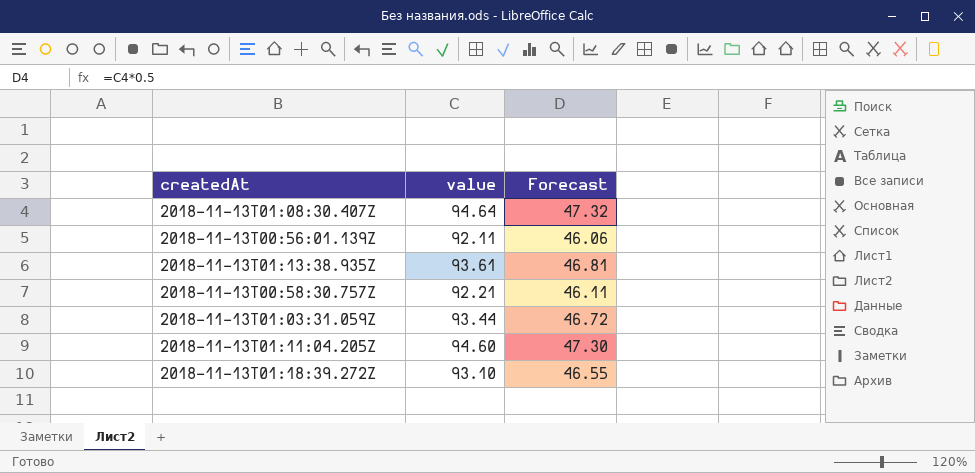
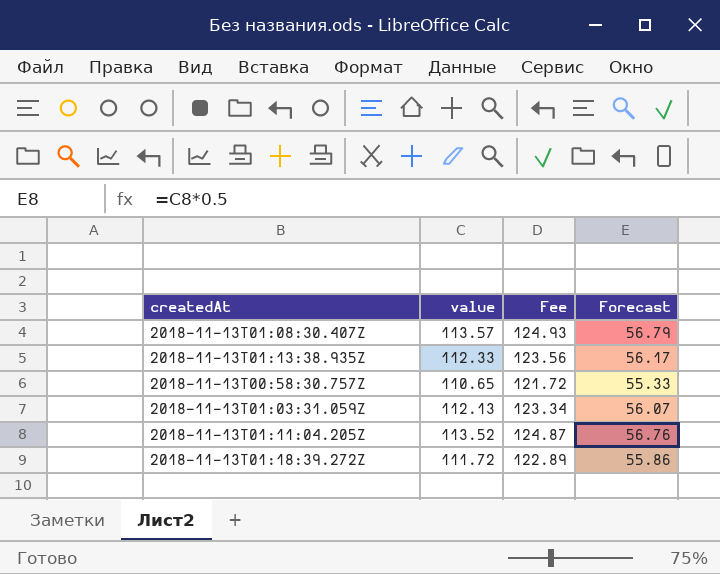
column Fee | formula: none -> [value] * 1.1
row 2018-11-13T00:56:01.139Z: 92.11 | 46.06 -> none
2018-11-13T01:08:30.407Z | value: 94.64 -> 113.57
2018-11-13T01:08:30.407Z | Forecast: 47.32 -> 56.79
2018-11-13T01:13:38.935Z | value: 93.61 -> 112.33
2018-11-13T01:13:38.935Z | Forecast: 46.81 -> 56.17
2018-11-13T00:58:30.757Z | value: 92.21 -> 110.65
2018-11-13T00:58:30.757Z | Forecast: 46.11 -> 55.33
2018-11-13T01:03:31.059Z | value: 93.44 -> 112.13
2018-11-13T01:03:31.059Z | Forecast: 46.72 -> 56.07
2018-11-13T01:11:04.205Z | value: 94.60 -> 113.52
2018-11-13T01:11:04.205Z | Forecast: 47.30 -> 56.76
2018-11-13T01:18:39.272Z | value: 93.10 -> 111.72
2018-11-13T01:18:39.272Z | Forecast: 46.55 -> 55.86

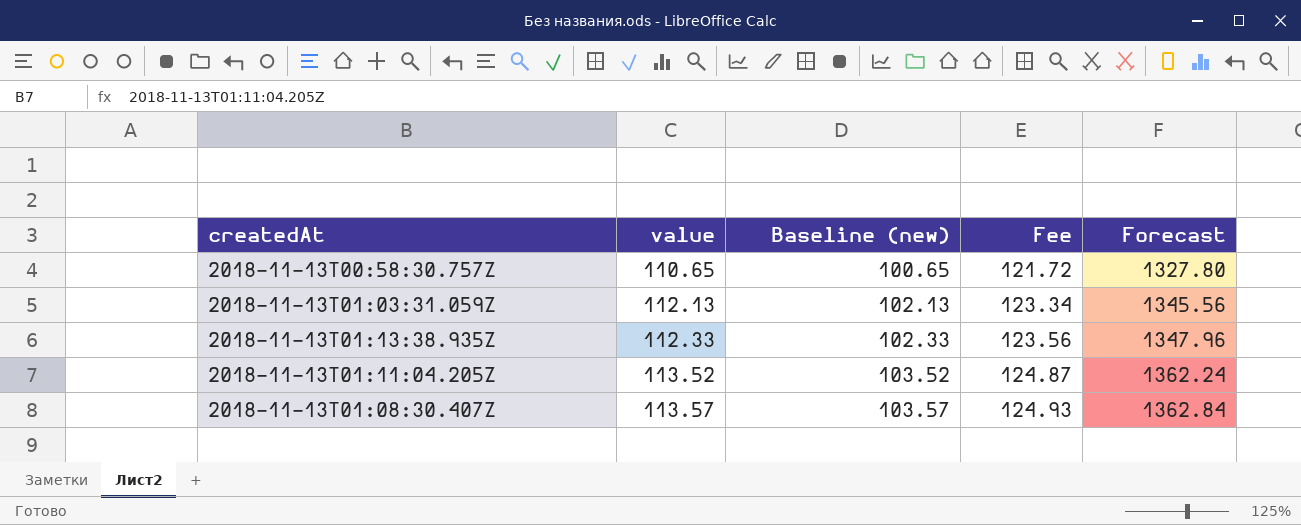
row order: none -> value ascending
column Baseline (new) | formula: none -> [value] - 10
column Forecast | formula: [value] * 0.5 -> [value] * 12
row 2018-11-13T01:18:39.272Z: 111.72 | 122.89 | 55.86 -> none

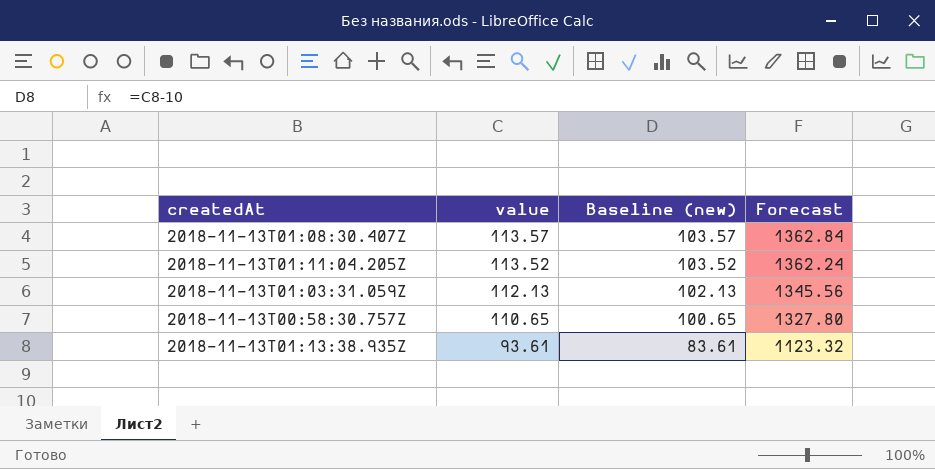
row order: value ascending -> value descending
column Fee | formula: [value] * 1.1 -> none
2018-11-13T01:13:38.935Z | value: 112.33 -> 93.61
2018-11-13T01:13:38.935Z | Baseline (new): 102.33 -> 83.61
2018-11-13T01:13:38.935Z | Forecast: 1347.96 -> 1123.32

